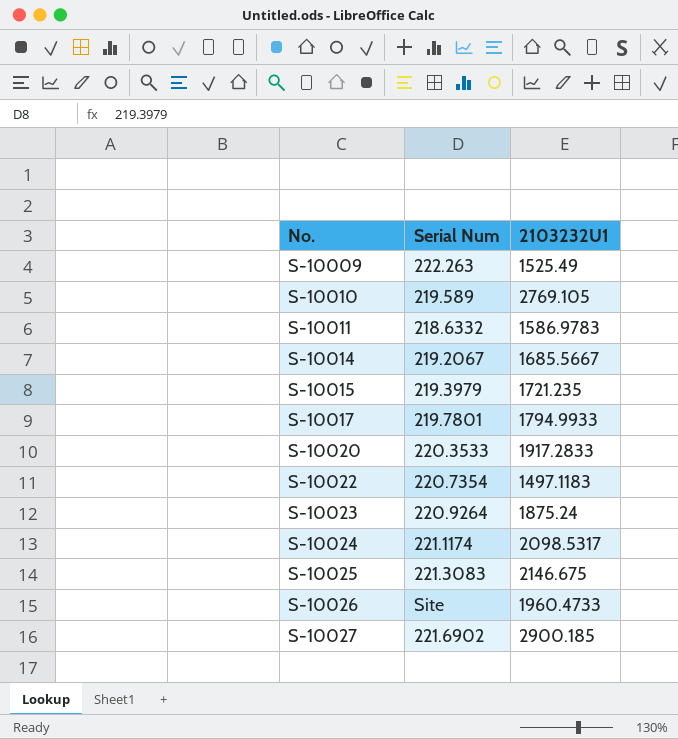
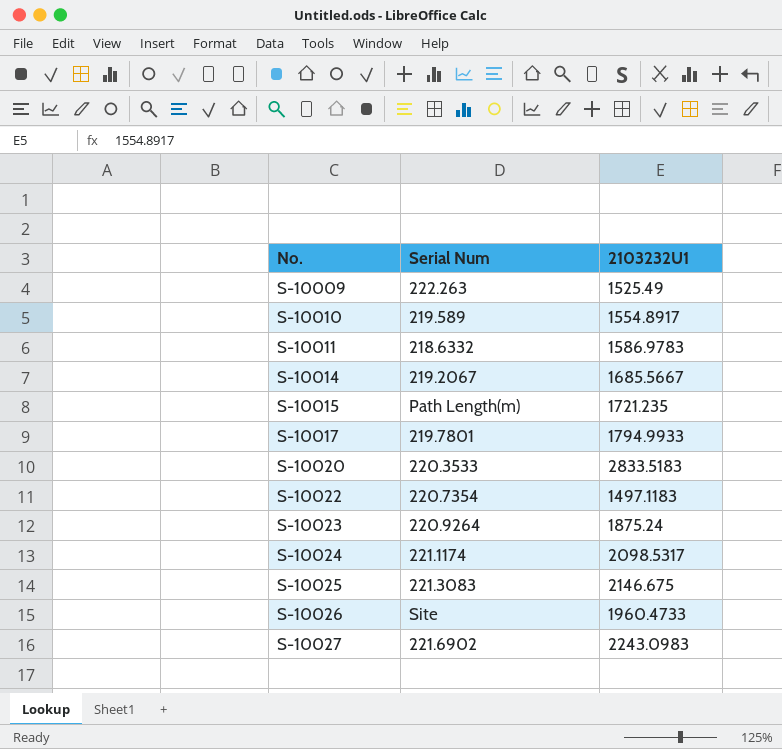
S-10010 | 2103232U1: 2769.105 -> 1554.8917
S-10015 | Serial Num: 219.3979 -> Path Length(m)
S-10020 | 2103232U1: 1917.2833 -> 2833.5183
S-10027 | 2103232U1: 2900.185 -> 2243.0983

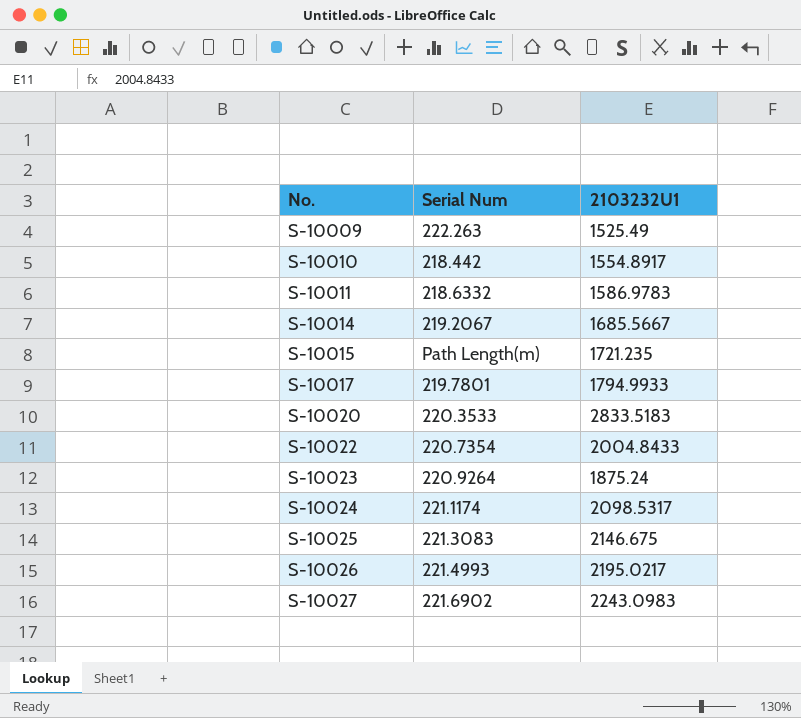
S-10010 | Serial Num: 219.589 -> 218.442
S-10022 | 2103232U1: 1497.1183 -> 2004.8433
S-10026 | Serial Num: Site -> 221.4993
S-10026 | 2103232U1: 1960.4733 -> 2195.0217

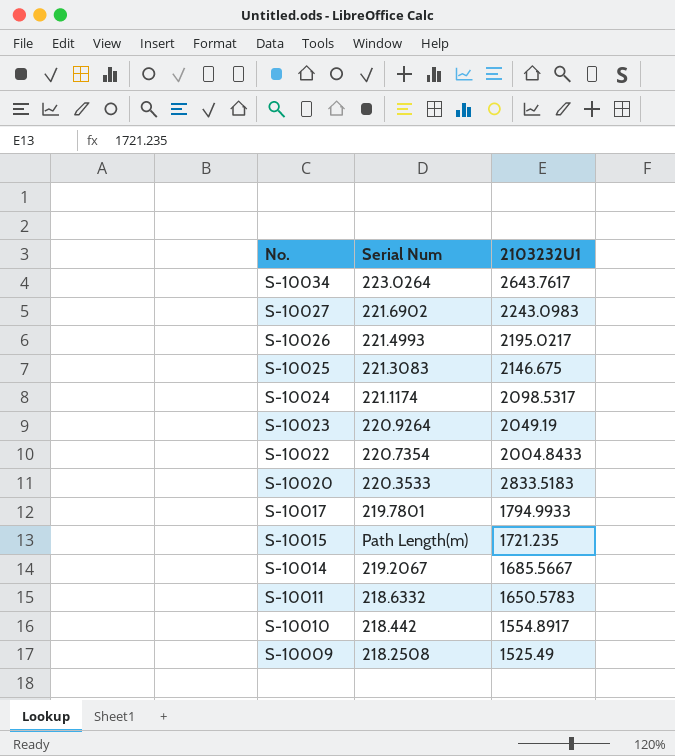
row order: No. ascending -> No. descending
row S-10034: none -> 223.0264 | 2643.7617
S-10023 | 2103232U1: 1875.24 -> 2049.19
S-10011 | 2103232U1: 1586.9783 -> 1650.5783
S-10009 | Serial Num: 222.263 -> 218.2508

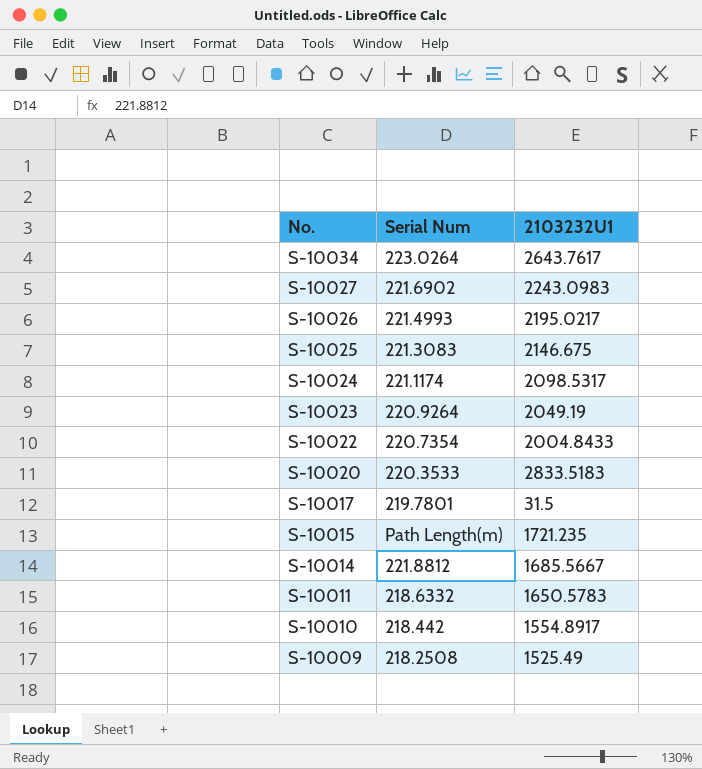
S-10017 | 2103232U1: 1794.9933 -> 31.5
S-10014 | Serial Num: 219.2067 -> 221.8812

